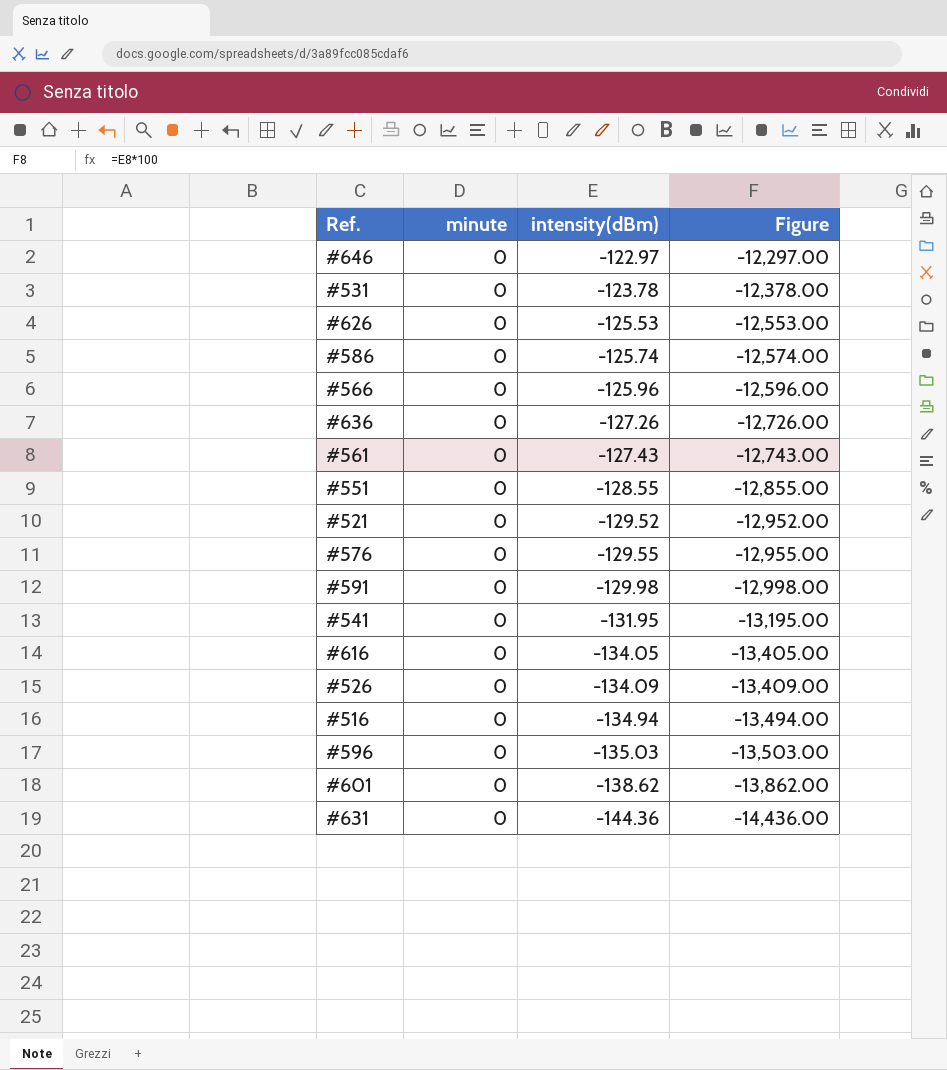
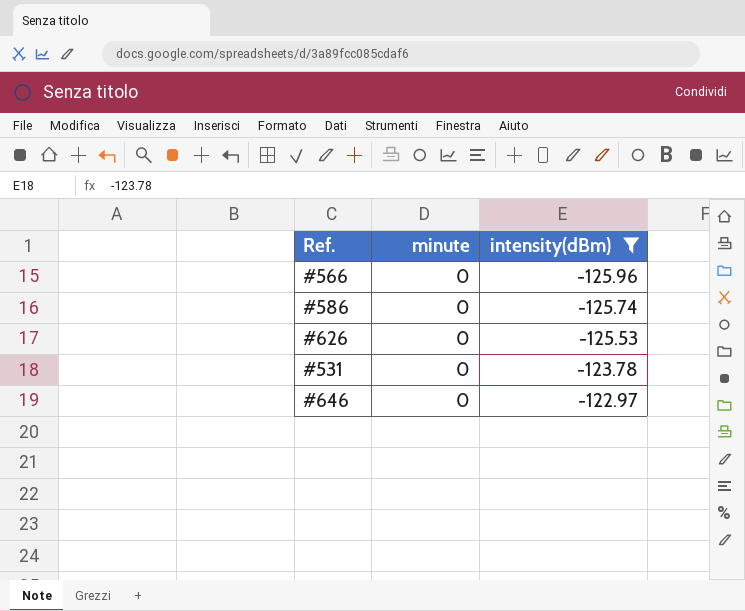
filter: none -> intensity(dBm) >= -125.96
row order: intensity(dBm) descending -> intensity(dBm) ascending
column Figure | formula: [intensity(dBm)] * 100 -> none

